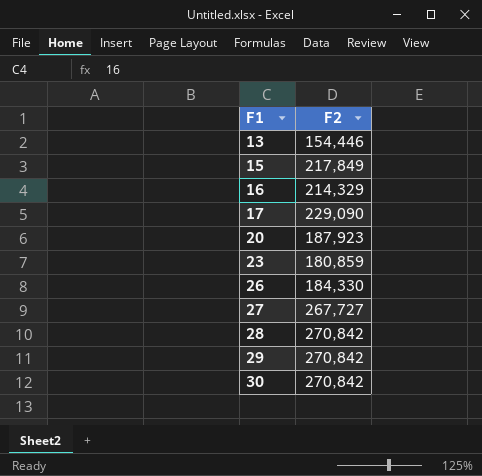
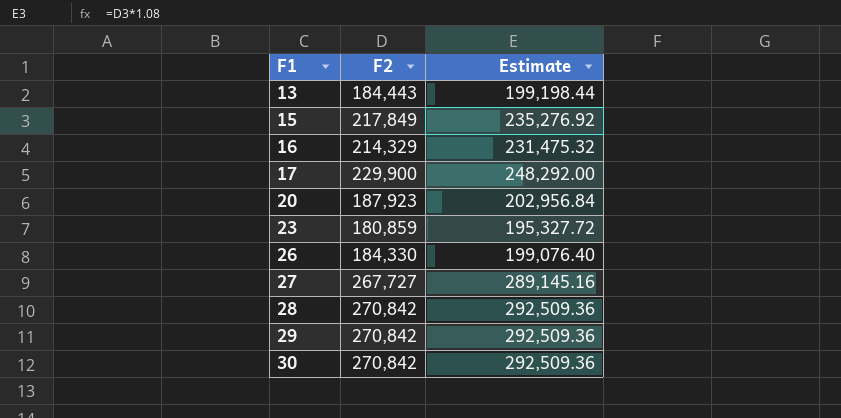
column Estimate | formula: none -> [F2] * 1.08
13 | F2: 154,446 -> 184,443
17 | F2: 229,090 -> 229,900

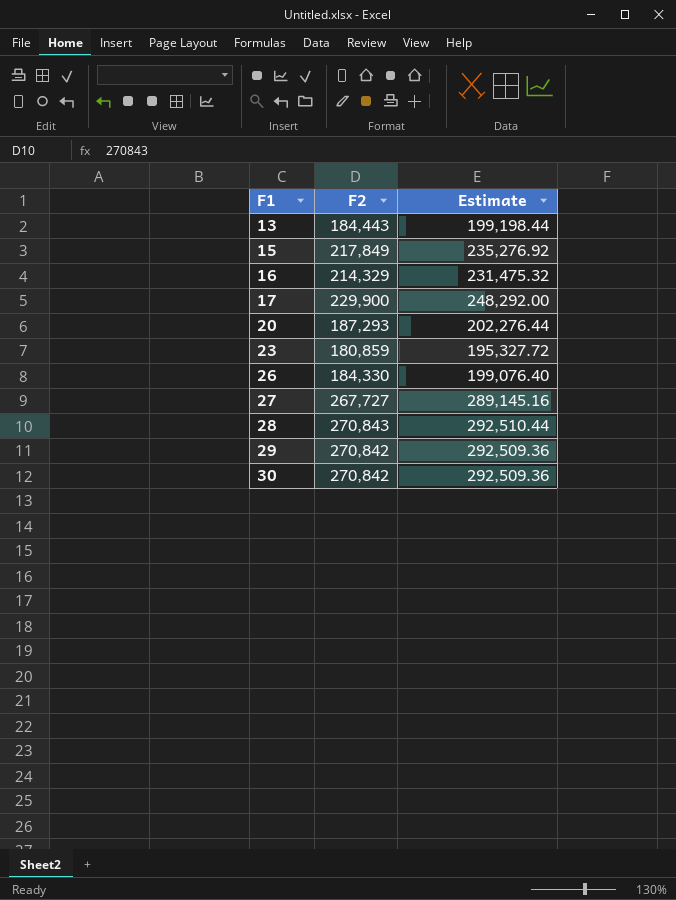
20 | F2: 187,923 -> 187,293
20 | Estimate: 202,956.84 -> 202,276.44
28 | F2: 270,842 -> 270,843
28 | Estimate: 292,509.36 -> 292,510.44

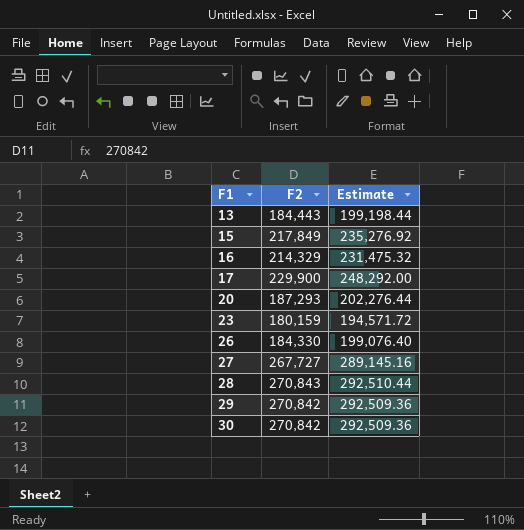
23 | F2: 180,859 -> 180,159
23 | Estimate: 195,327.72 -> 194,571.72

